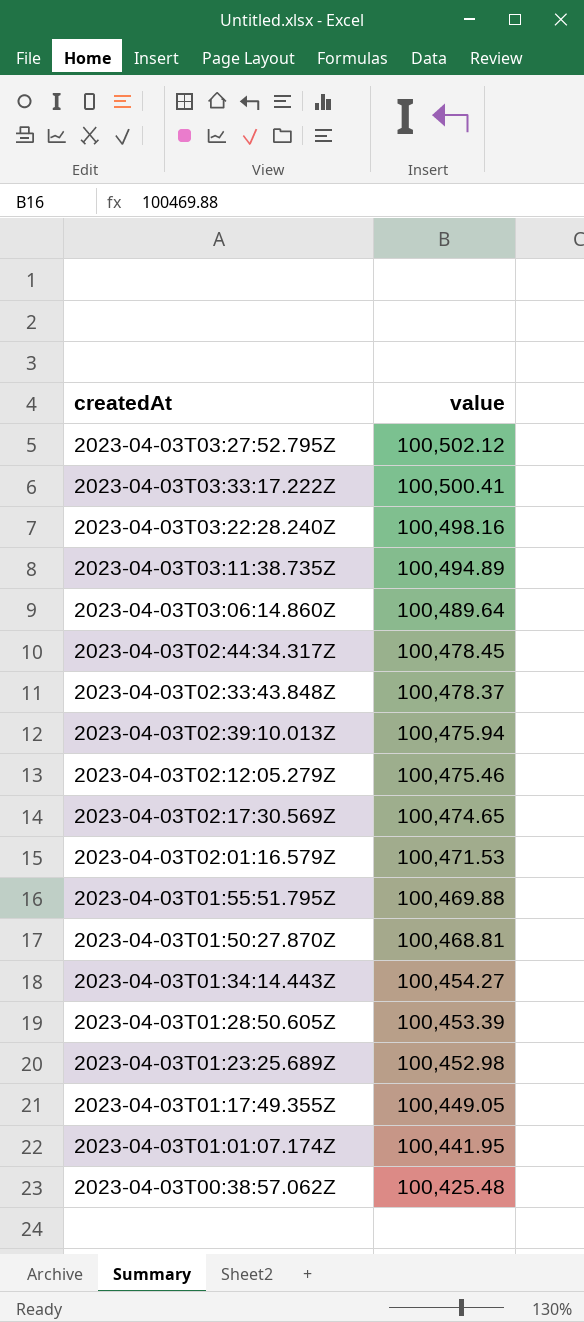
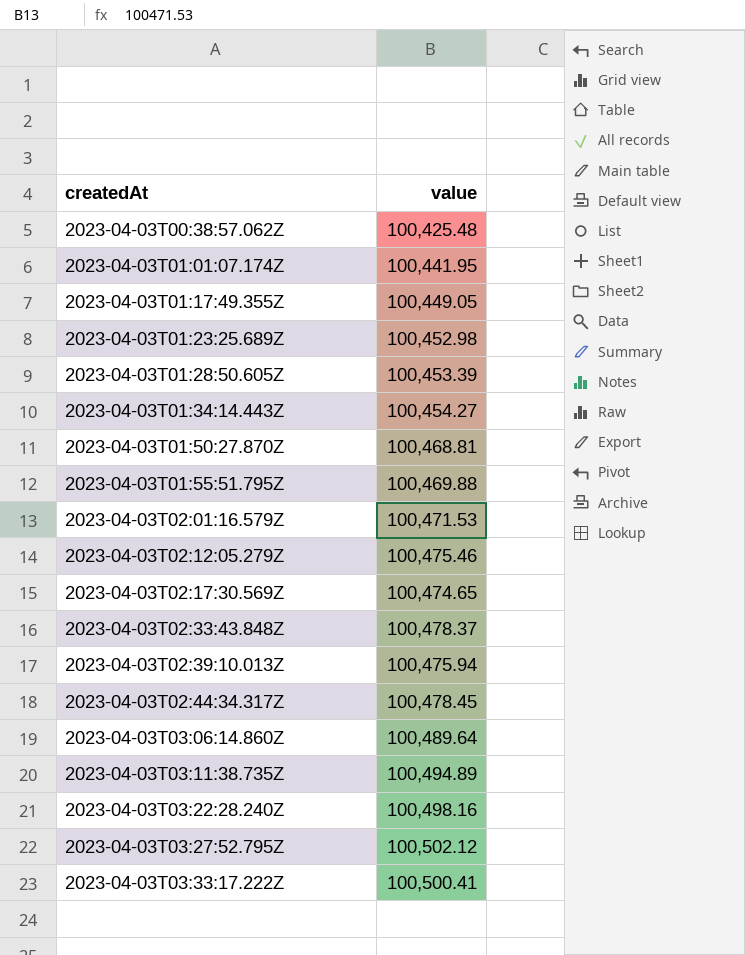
row order: value descending -> createdAt ascending

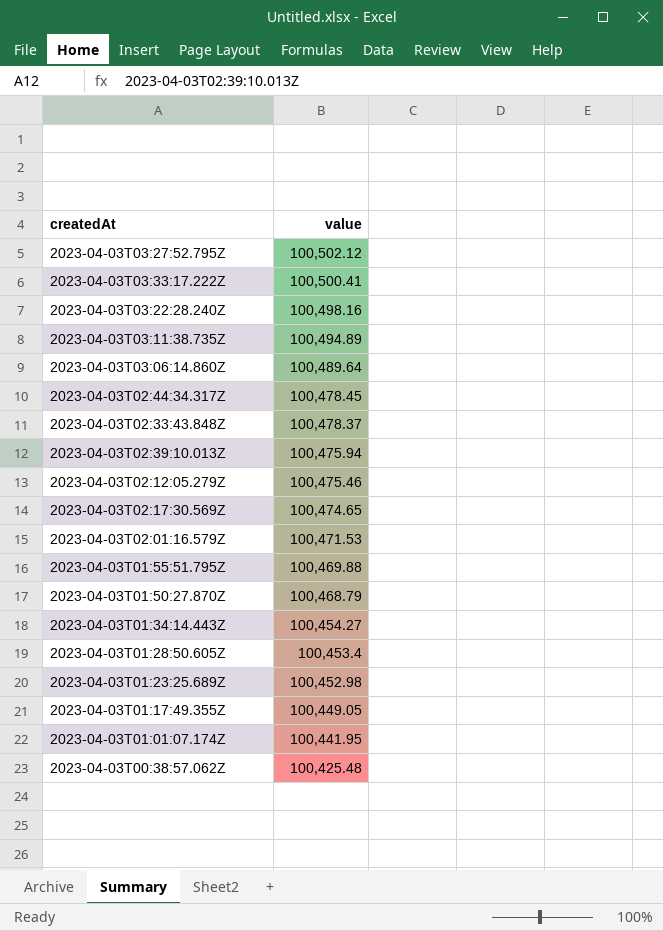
row order: createdAt ascending -> value descending
2023-04-03T01:50:27.870Z | value: 100,468.81 -> 100,468.79
2023-04-03T01:28:50.605Z | value: 100,453.39 -> 100,453.4

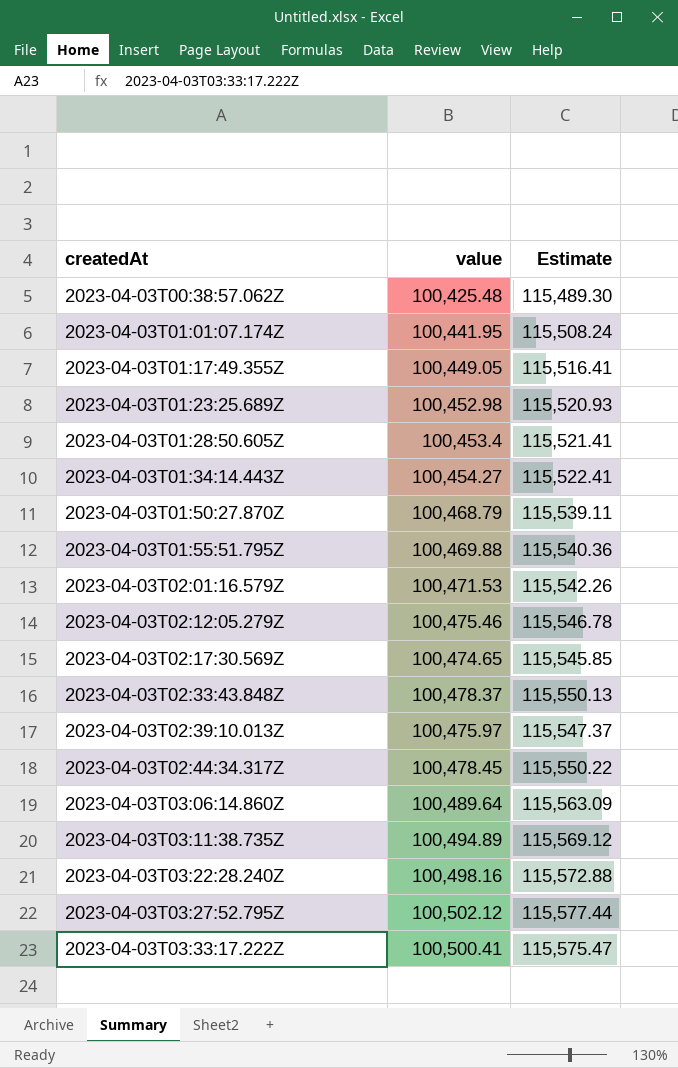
row order: value descending -> createdAt ascending
column Estimate | formula: none -> [value] * 1.15
2023-04-03T02:39:10.013Z | value: 100,475.94 -> 100,475.97

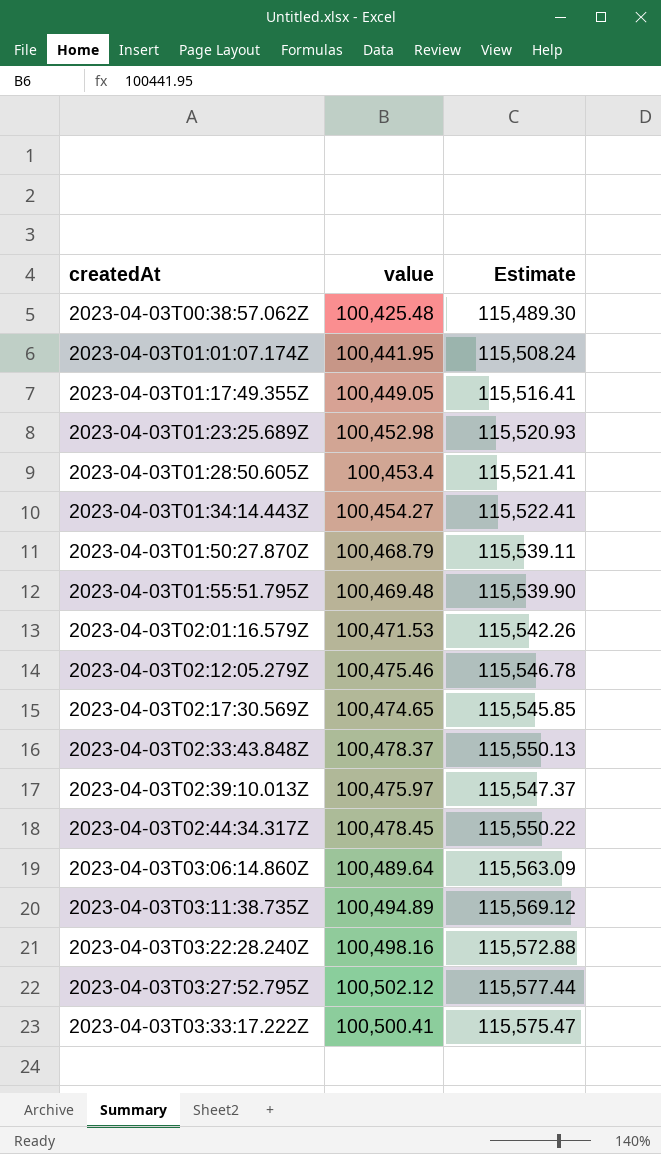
2023-04-03T01:55:51.795Z | value: 100,469.88 -> 100,469.48
2023-04-03T01:55:51.795Z | Estimate: 115,540.36 -> 115,539.90

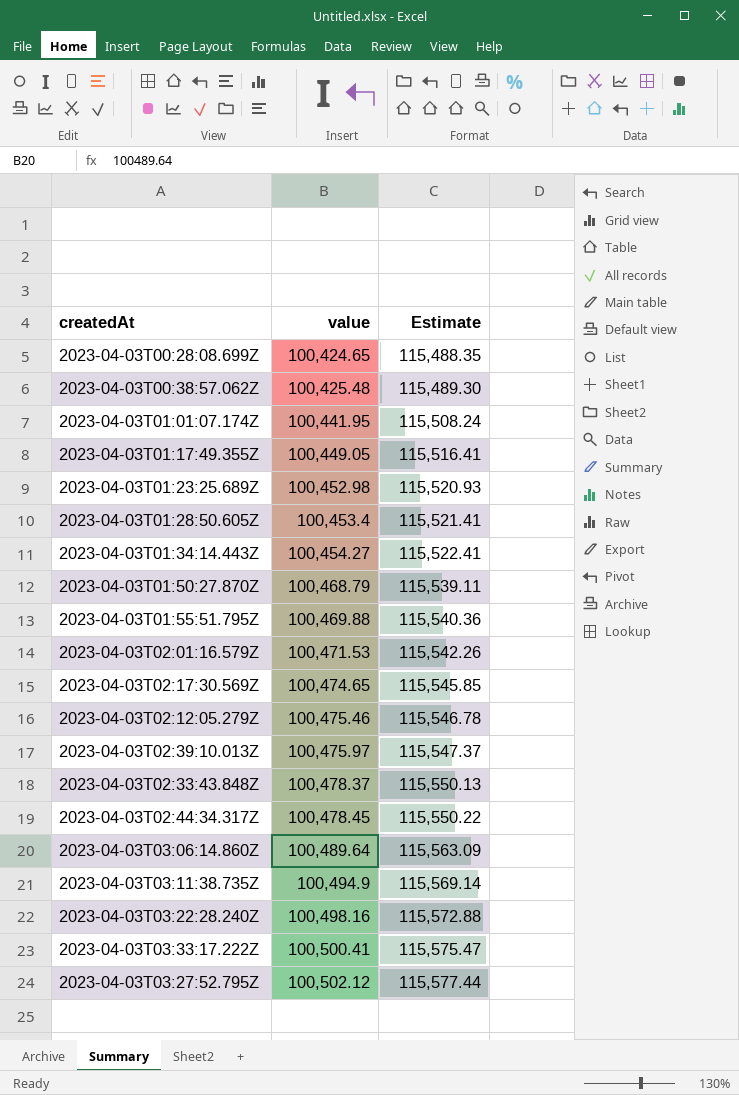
row order: createdAt ascending -> value ascending
row 2023-04-03T00:28:08.699Z: none -> 100,424.65 | 115,488.35
2023-04-03T01:55:51.795Z | value: 100,469.48 -> 100,469.88
2023-04-03T01:55:51.795Z | Estimate: 115,539.90 -> 115,540.36
2023-04-03T03:11:38.735Z | value: 100,494.89 -> 100,494.9
2023-04-03T03:11:38.735Z | Estimate: 115,569.12 -> 115,569.14

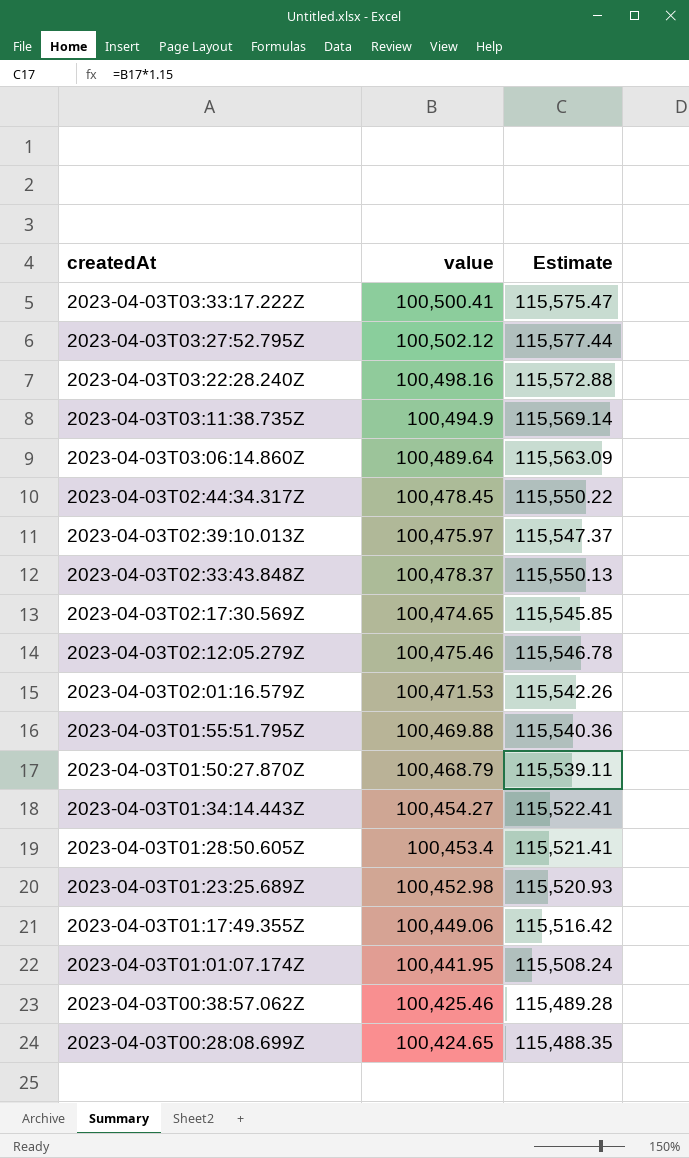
row order: value ascending -> createdAt descending
2023-04-03T01:17:49.355Z | value: 100,449.05 -> 100,449.06
2023-04-03T01:17:49.355Z | Estimate: 115,516.41 -> 115,516.42
2023-04-03T00:38:57.062Z | value: 100,425.48 -> 100,425.46
2023-04-03T00:38:57.062Z | Estimate: 115,489.30 -> 115,489.28

